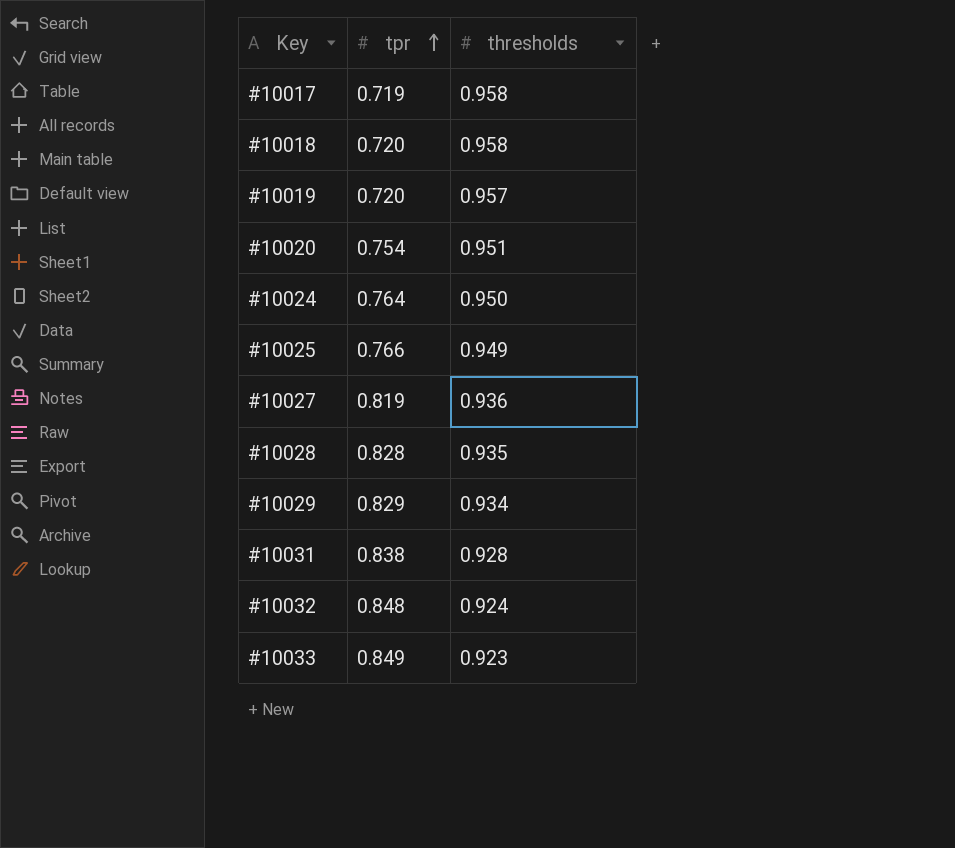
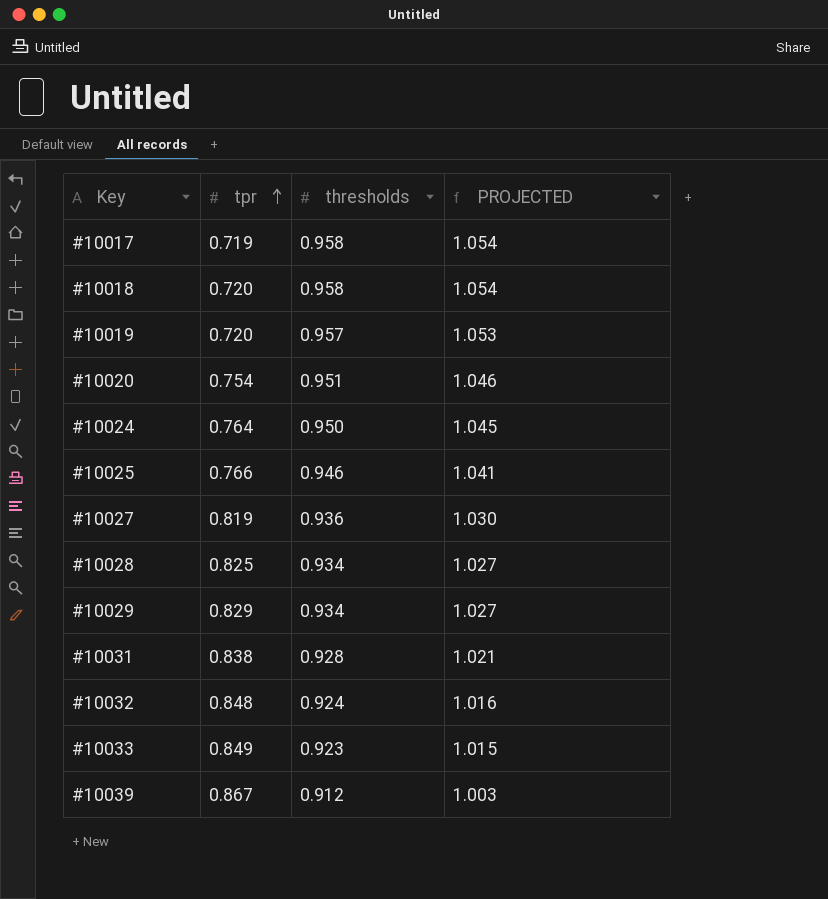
column PROJECTED | formula: none -> [thresholds] * 1.1
#10025 | thresholds: 0.949 -> 0.946
#10028 | tpr: 0.828 -> 0.825
#10028 | thresholds: 0.935 -> 0.934
row #10039: none -> 0.867 | 0.912 | 1.003

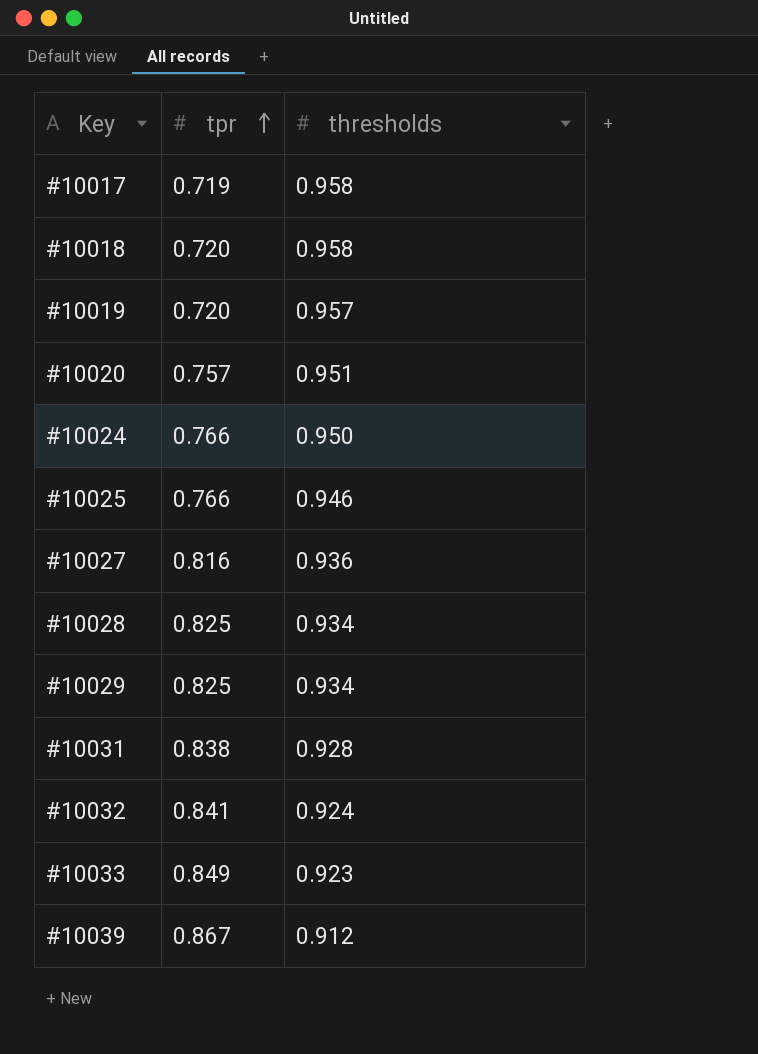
column PROJECTED | formula: [thresholds] * 1.1 -> none
#10020 | tpr: 0.754 -> 0.757
#10024 | tpr: 0.764 -> 0.766
#10027 | tpr: 0.819 -> 0.816
#10029 | tpr: 0.829 -> 0.825
#10032 | tpr: 0.848 -> 0.841

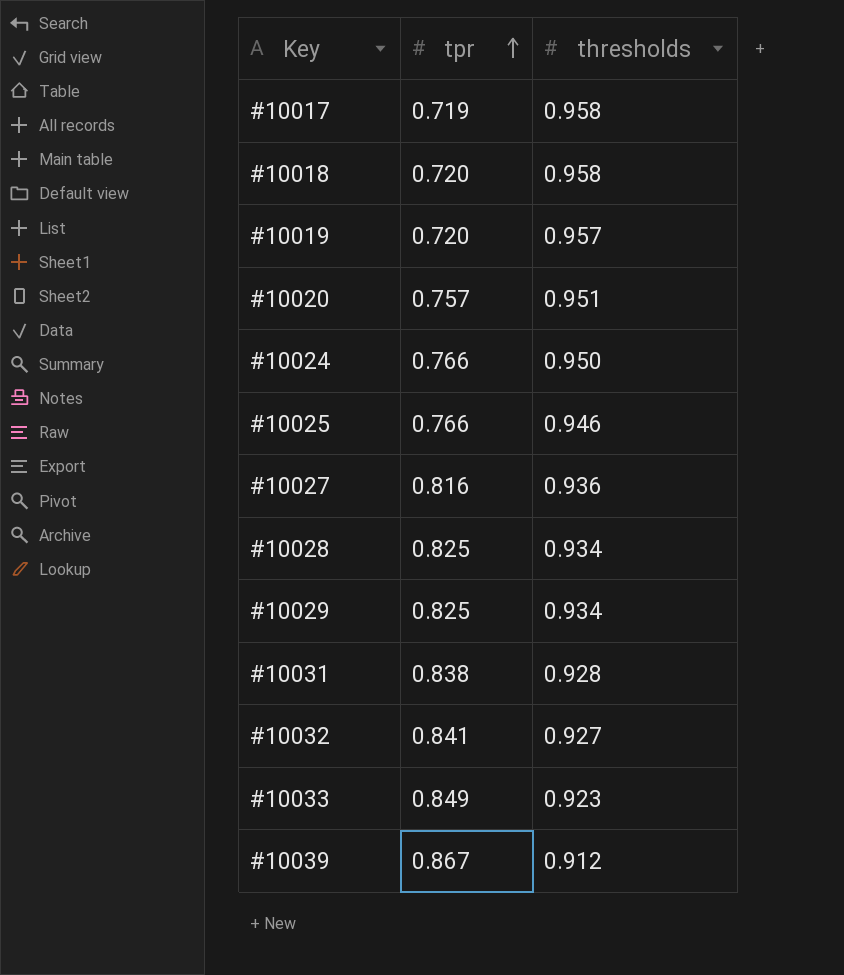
#10032 | thresholds: 0.924 -> 0.927

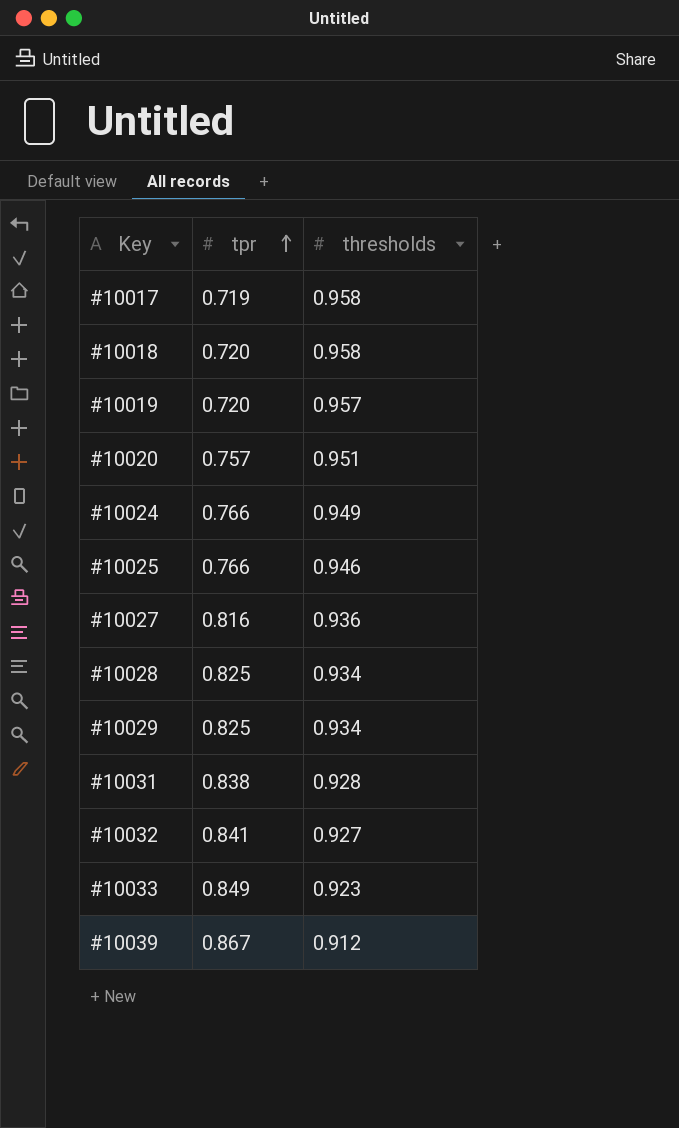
#10024 | thresholds: 0.950 -> 0.949

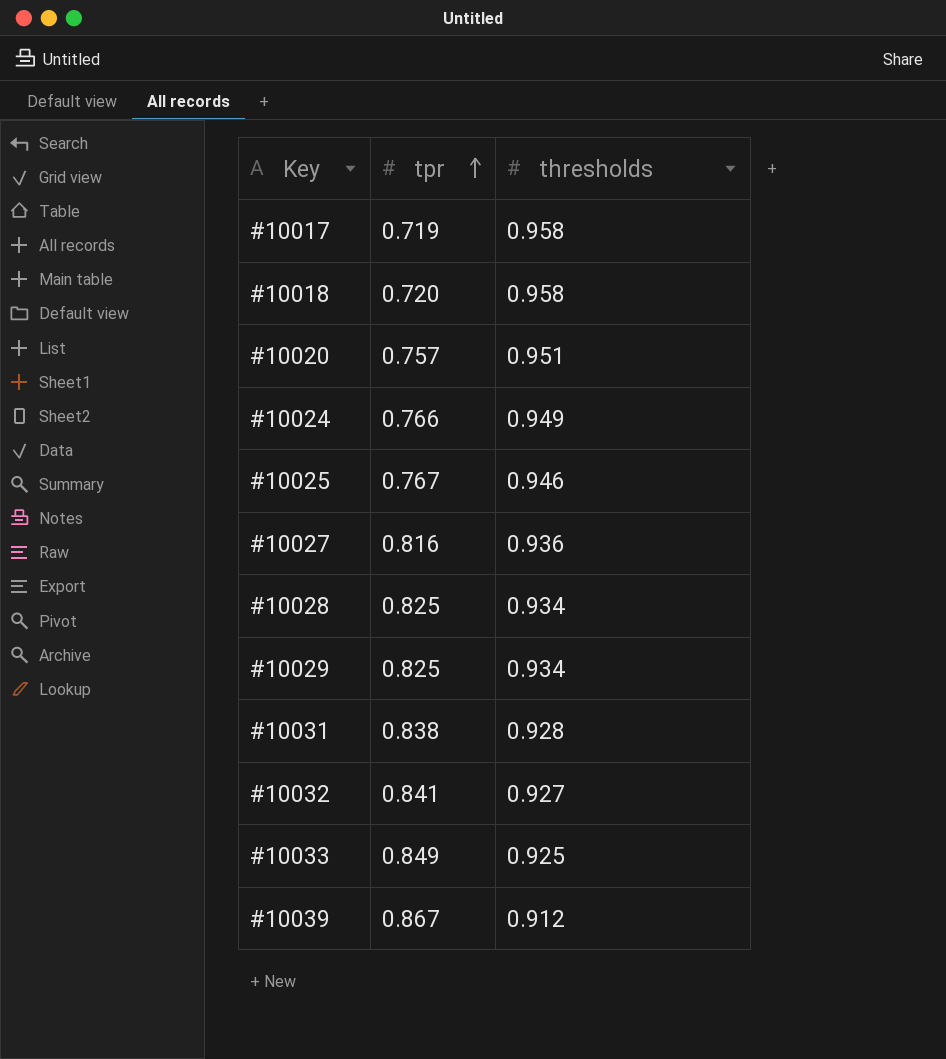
row #10019: 0.720 | 0.957 -> none
#10025 | tpr: 0.766 -> 0.767
#10033 | thresholds: 0.923 -> 0.925

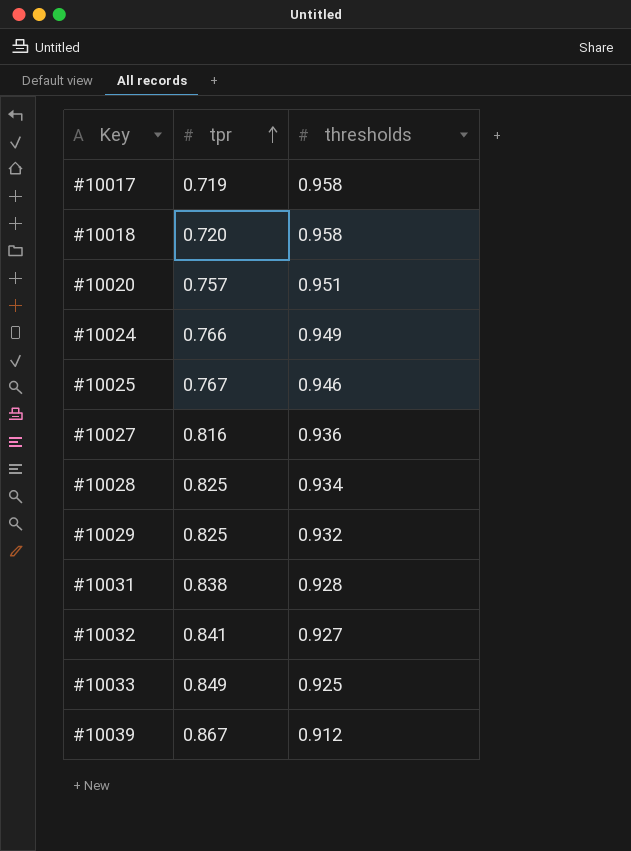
#10029 | thresholds: 0.934 -> 0.932

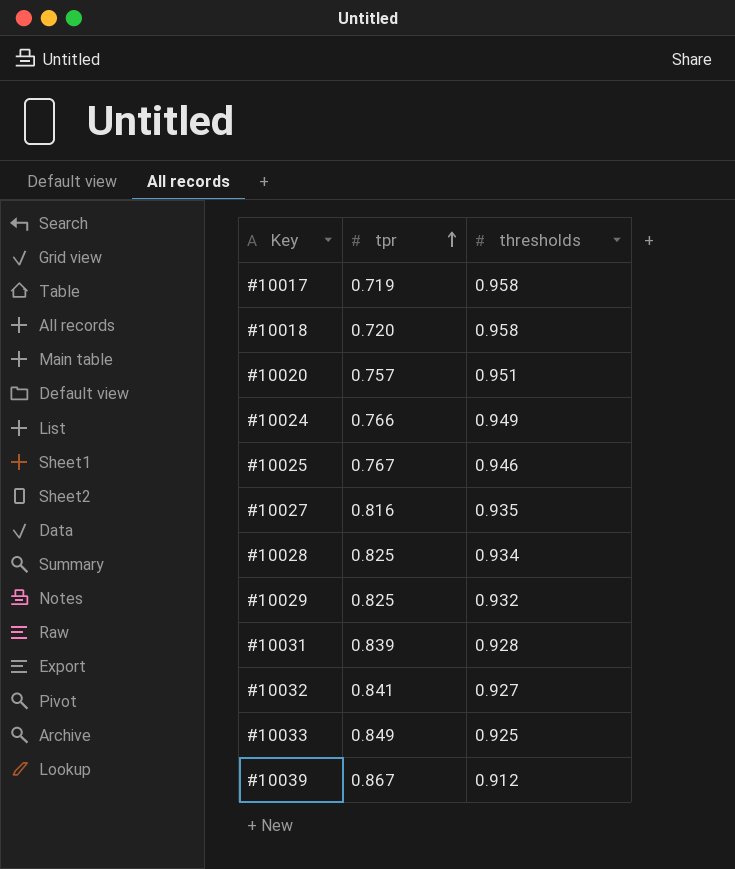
#10027 | thresholds: 0.936 -> 0.935
#10031 | tpr: 0.838 -> 0.839

